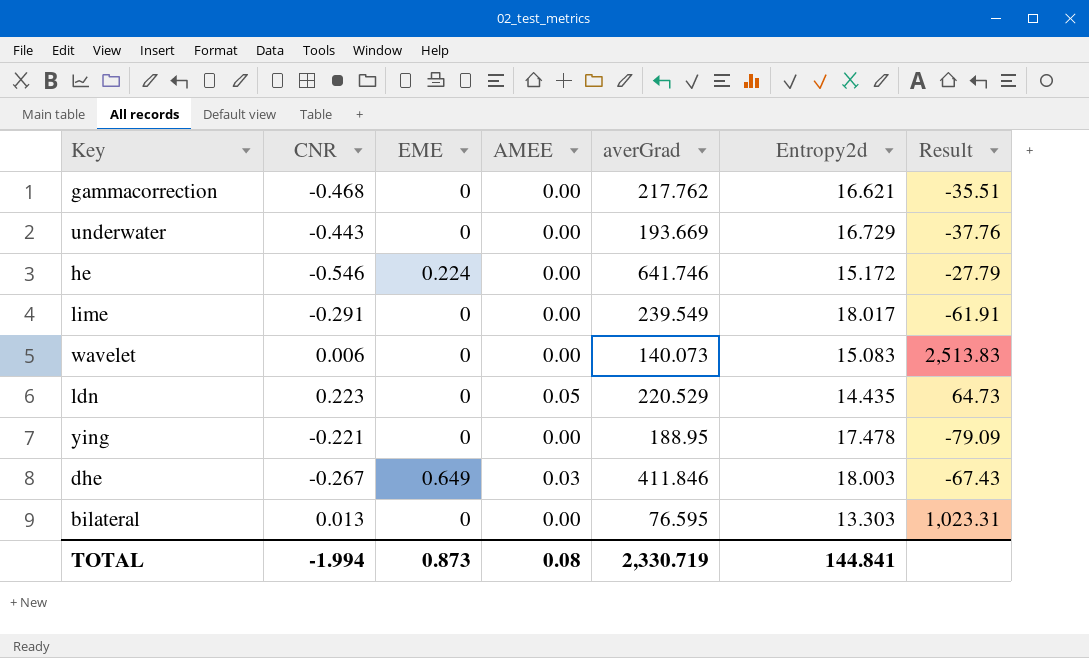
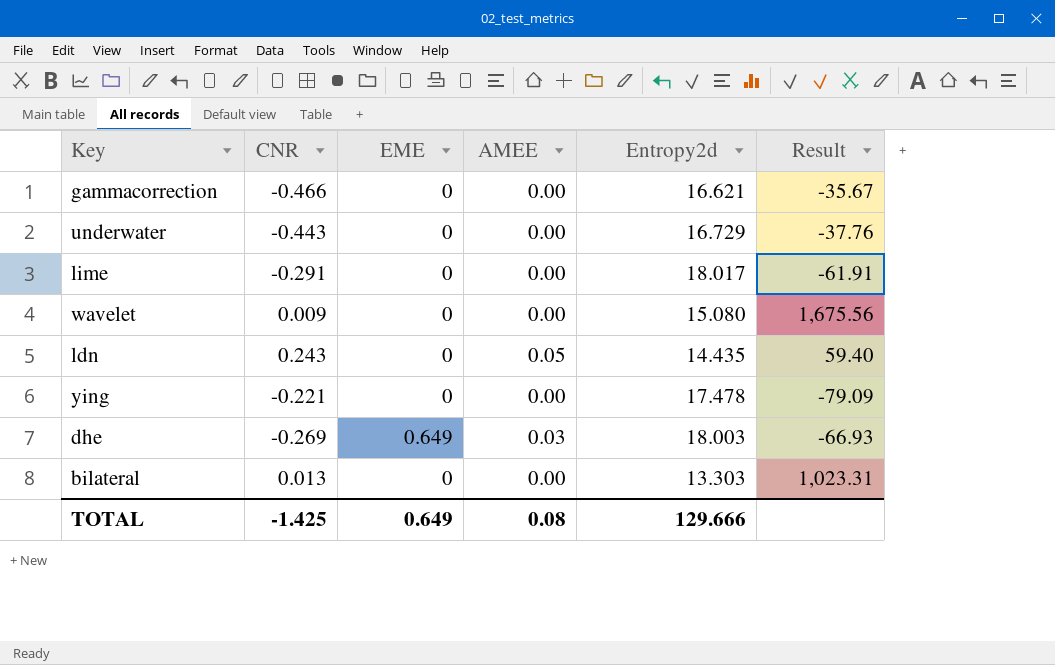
column averGrad | position: 5 -> none
row he: -0.546 | 0.224 | 0.00 | 641.746 | 15.172 | -27.79 -> none
gammacorrection | CNR: -0.468 -> -0.466
gammacorrection | Result: -35.51 -> -35.67
wavelet | CNR: 0.006 -> 0.009
wavelet | Entropy2d: 15.083 -> 15.080
wavelet | Result: 2,513.83 -> 1,675.56
ldn | CNR: 0.223 -> 0.243
ldn | Result: 64.73 -> 59.40
dhe | CNR: -0.267 -> -0.269
dhe | Result: -67.43 -> -66.93
TOTAL | CNR: -1.994 -> -1.425
TOTAL | EME: 0.873 -> 0.649
TOTAL | Entropy2d: 144.841 -> 129.666

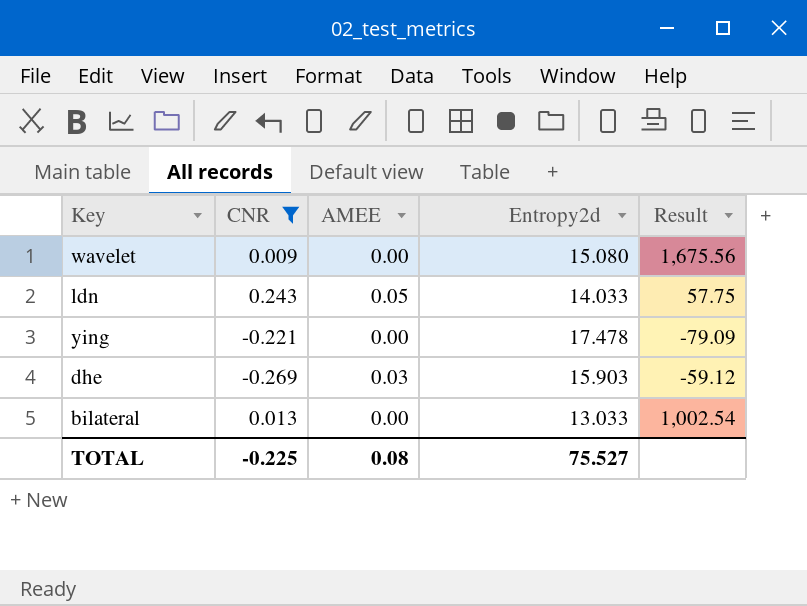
filter: none -> CNR >= -0.269
column EME | position: 3 -> none
ldn | Entropy2d: 14.435 -> 14.033
ldn | Result: 59.40 -> 57.75
dhe | Entropy2d: 18.003 -> 15.903
dhe | Result: -66.93 -> -59.12
bilateral | Entropy2d: 13.303 -> 13.033
bilateral | Result: 1,023.31 -> 1,002.54
TOTAL | CNR: -1.425 -> -0.225
TOTAL | Entropy2d: 129.666 -> 75.527

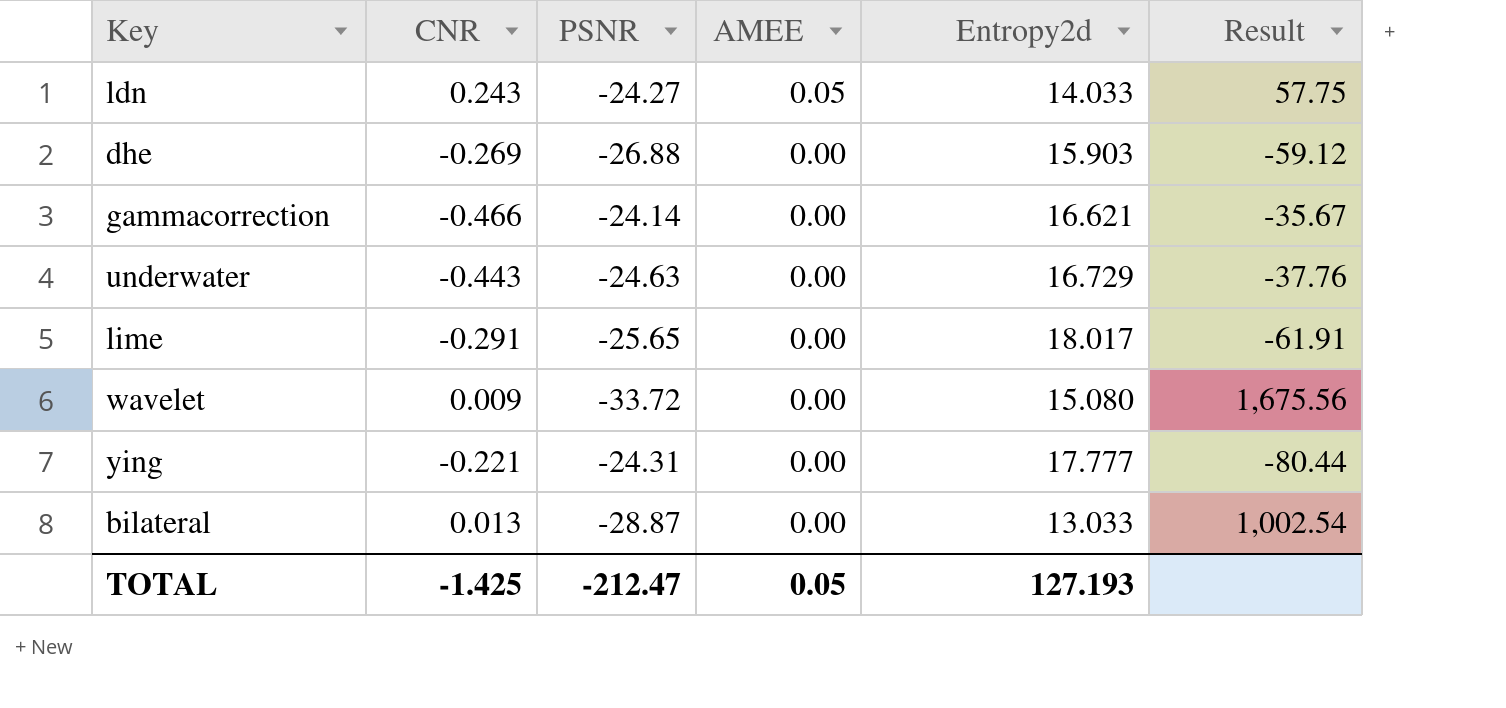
filter: CNR >= -0.269 -> none
row order: none -> AMEE descending
column PSNR | position: none -> 3
dhe | AMEE: 0.03 -> 0.00
ying | Entropy2d: 17.478 -> 17.777
ying | Result: -79.09 -> -80.44
TOTAL | CNR: -0.225 -> -1.425
TOTAL | AMEE: 0.08 -> 0.05
TOTAL | Entropy2d: 75.527 -> 127.193

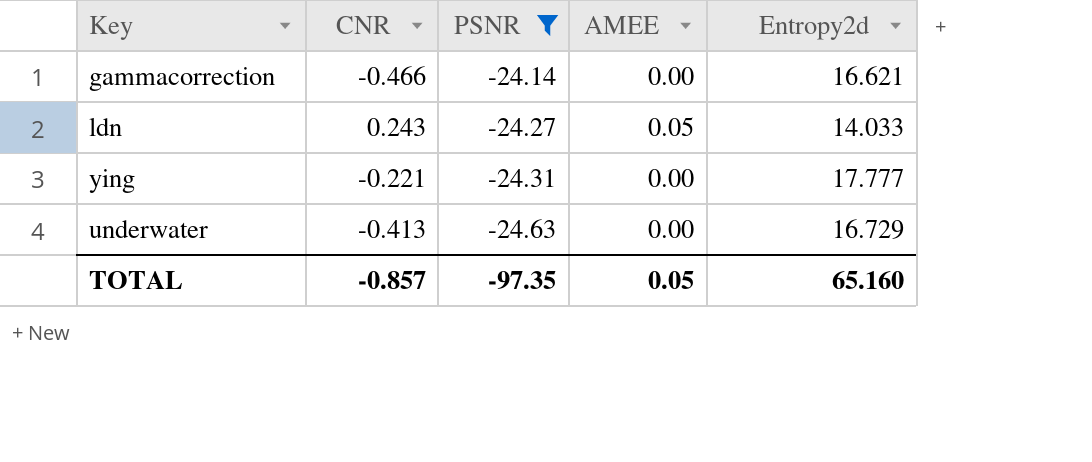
filter: none -> PSNR >= -24.63
row order: AMEE descending -> PSNR descending
column Result | formula: [Entropy2d] / [CNR] -> none
underwater | CNR: -0.443 -> -0.413
TOTAL | CNR: -1.425 -> -0.857
TOTAL | PSNR: -212.47 -> -97.35
TOTAL | Entropy2d: 127.193 -> 65.160

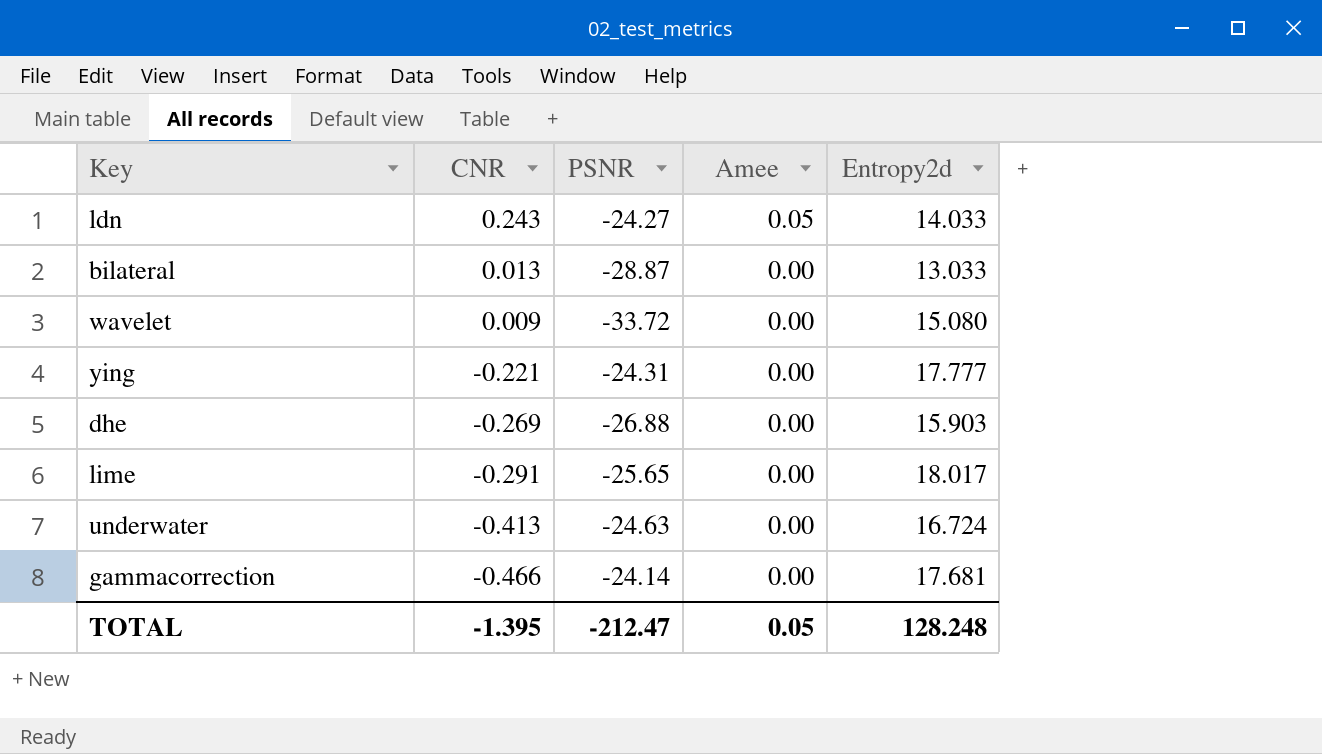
filter: PSNR >= -24.63 -> none
row order: PSNR descending -> CNR descending
column name: AMEE -> Amee
underwater | Entropy2d: 16.729 -> 16.724
gammacorrection | Entropy2d: 16.621 -> 17.681
TOTAL | CNR: -0.857 -> -1.395
TOTAL | PSNR: -97.35 -> -212.47
TOTAL | Entropy2d: 65.160 -> 128.248

